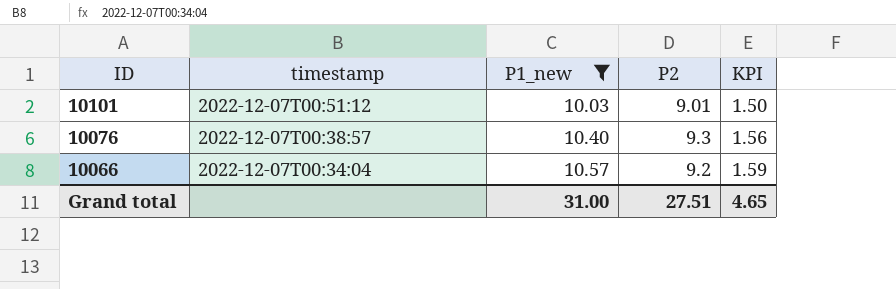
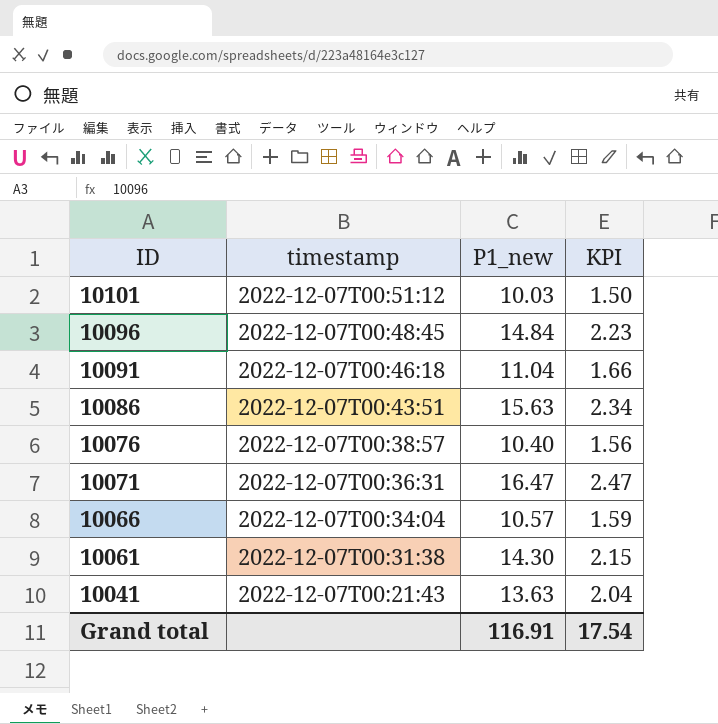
filter: P1_new <= 10.57 -> none
column P2 | position: 4 -> none
Grand total | P1_new: 31.00 -> 116.91
Grand total | KPI: 4.65 -> 17.54

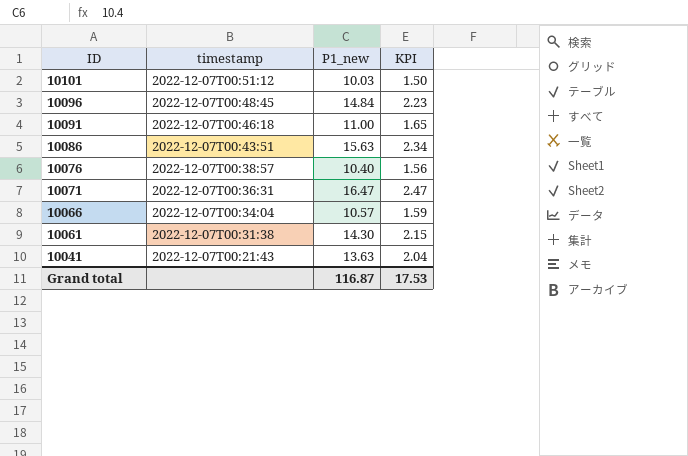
10091 | P1_new: 11.04 -> 11.00
10091 | KPI: 1.66 -> 1.65
Grand total | P1_new: 116.91 -> 116.87
Grand total | KPI: 17.54 -> 17.53

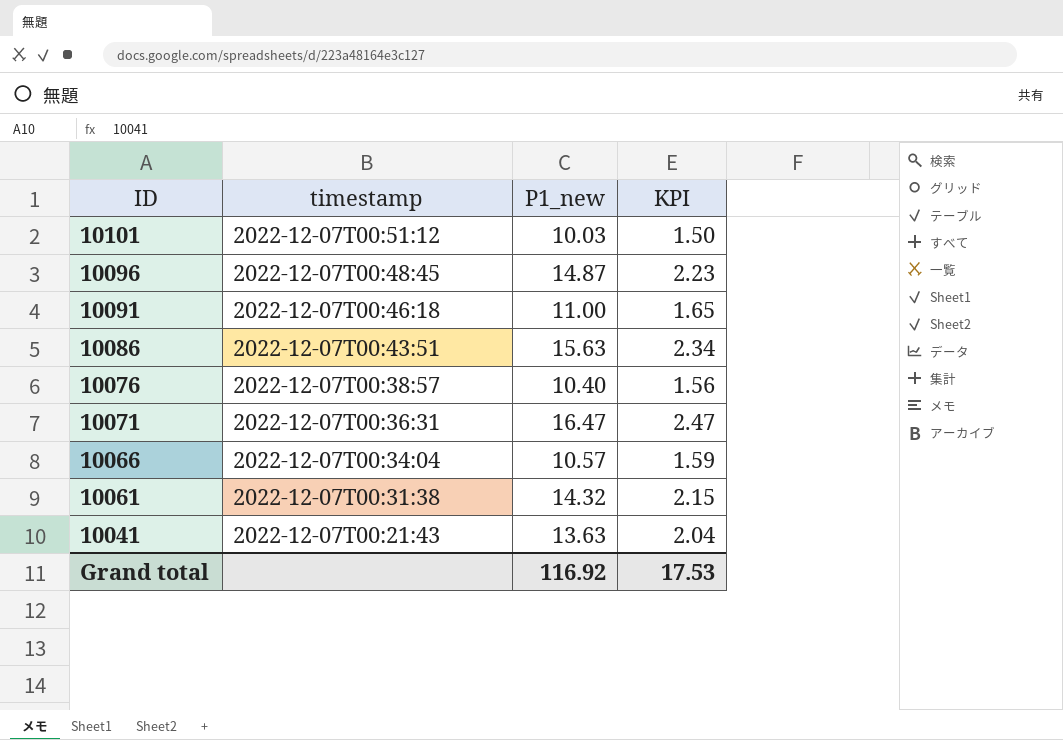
10096 | P1_new: 14.84 -> 14.87
10061 | P1_new: 14.30 -> 14.32
Grand total | P1_new: 116.87 -> 116.92

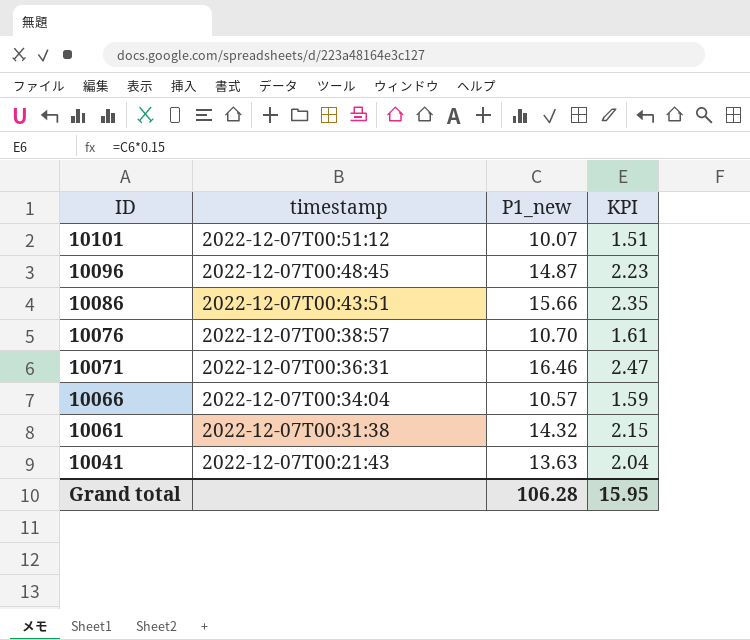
row 10091: 2022-12-07T00:46:18 | 11.00 | 1.65 -> none
10101 | P1_new: 10.03 -> 10.07
10101 | KPI: 1.50 -> 1.51
10086 | P1_new: 15.63 -> 15.66
10086 | KPI: 2.34 -> 2.35
10076 | P1_new: 10.40 -> 10.70
10076 | KPI: 1.56 -> 1.61
10071 | P1_new: 16.47 -> 16.46
Grand total | P1_new: 116.92 -> 106.28
Grand total | KPI: 17.53 -> 15.95

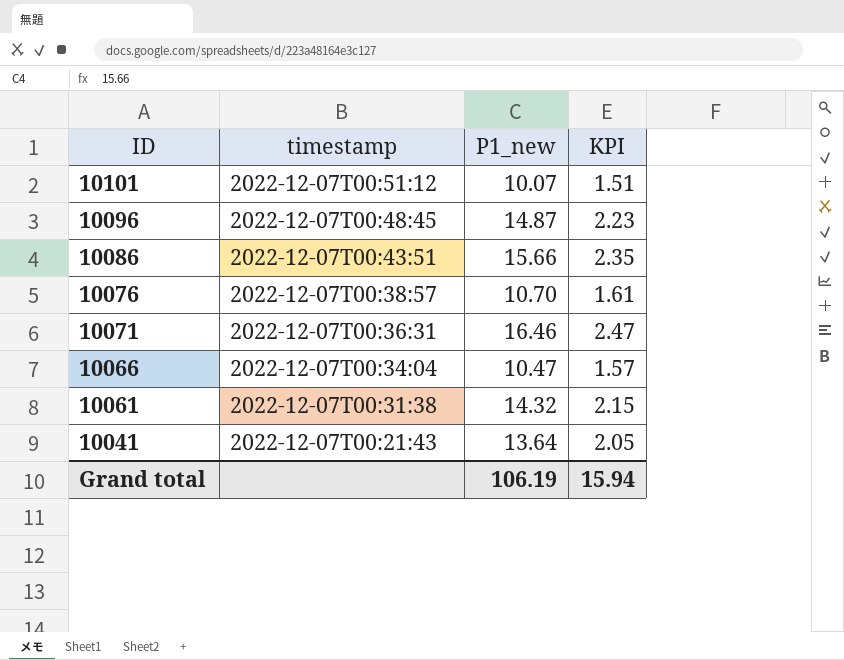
10066 | P1_new: 10.57 -> 10.47
10066 | KPI: 1.59 -> 1.57
10041 | P1_new: 13.63 -> 13.64
10041 | KPI: 2.04 -> 2.05
Grand total | P1_new: 106.28 -> 106.19
Grand total | KPI: 15.95 -> 15.94

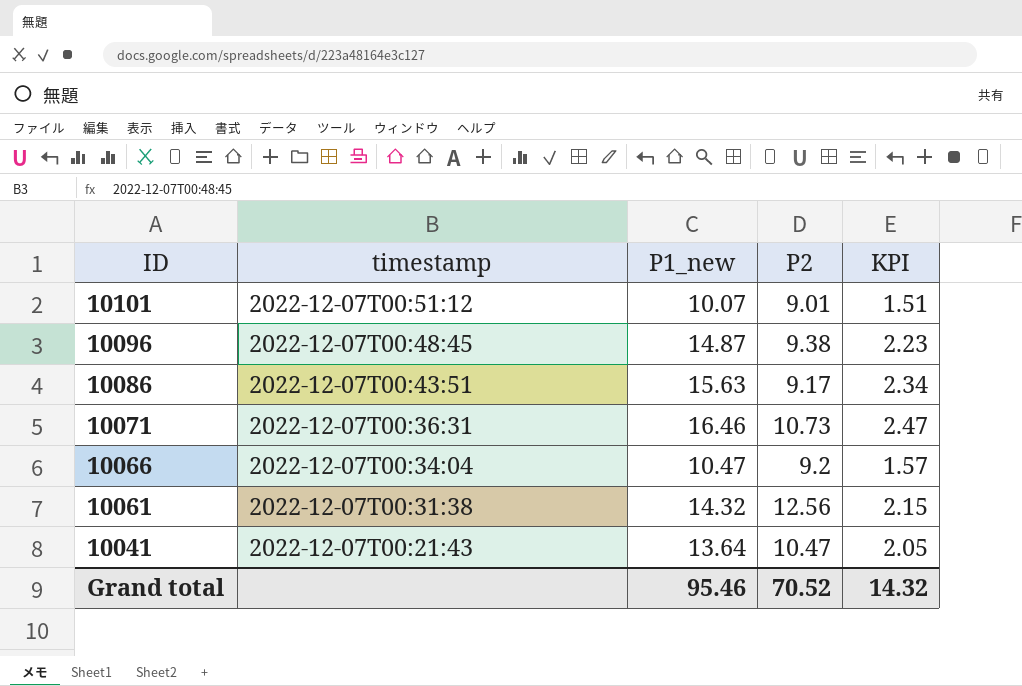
column P2 | position: none -> 4
row 10076: 2022-12-07T00:38:57 | 10.70 | 1.61 -> none
10086 | P1_new: 15.66 -> 15.63
10086 | KPI: 2.35 -> 2.34
Grand total | P1_new: 106.19 -> 95.46
Grand total | KPI: 15.94 -> 14.32

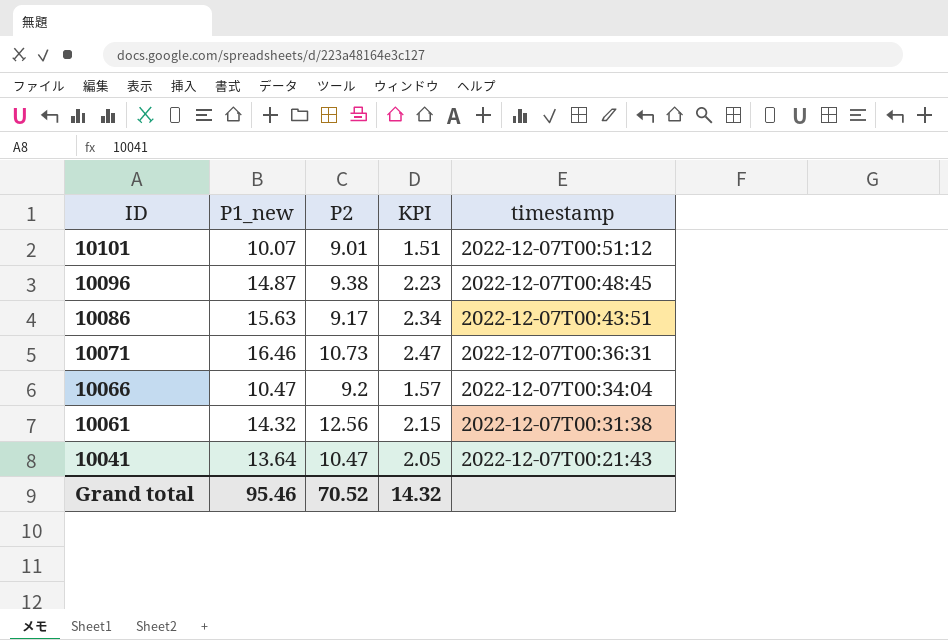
column timestamp | position: 2 -> 5

